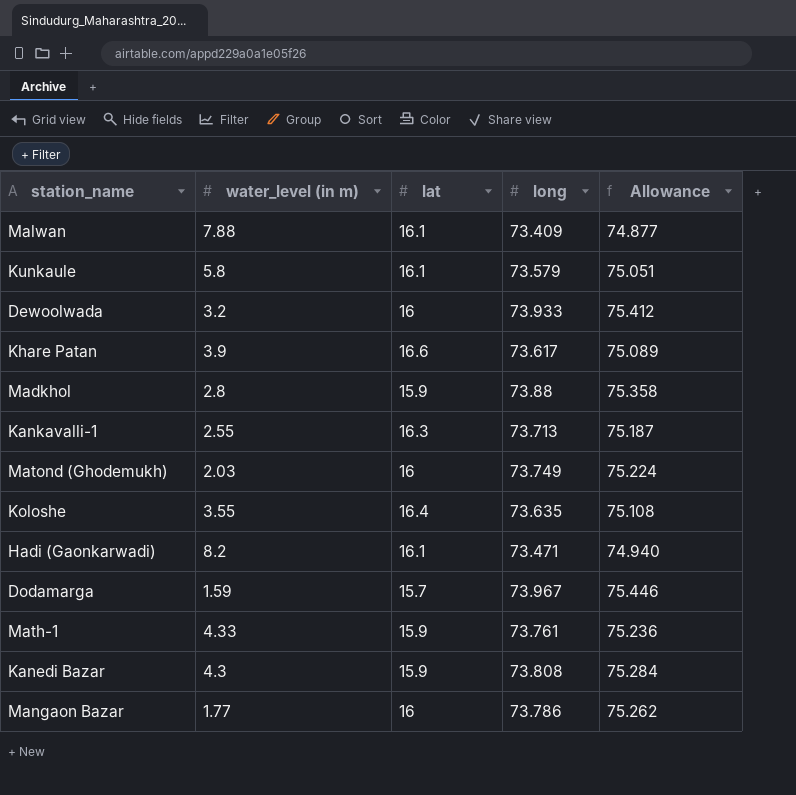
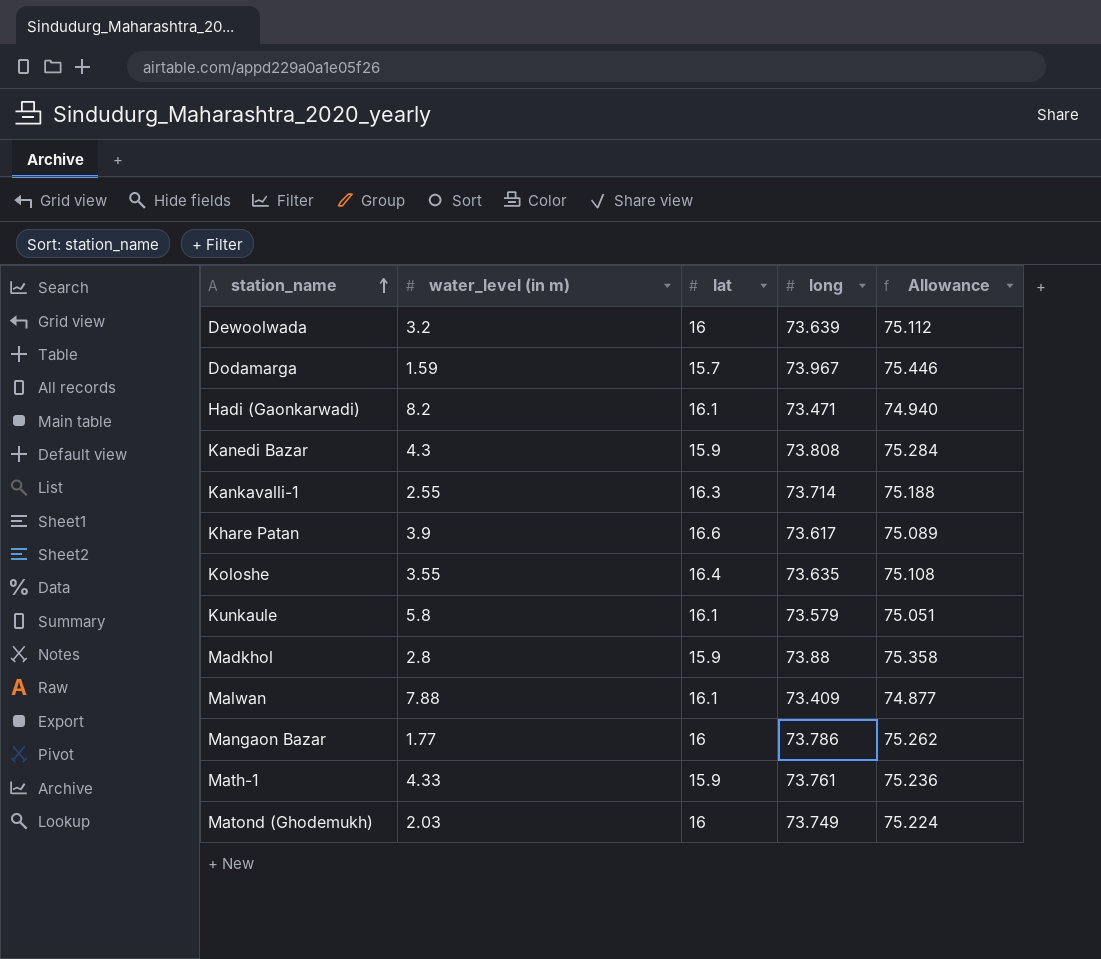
row order: none -> station_name ascending
Dewoolwada | long: 73.933 -> 73.639
Dewoolwada | Allowance: 75.412 -> 75.112
Kankavalli-1 | long: 73.713 -> 73.714
Kankavalli-1 | Allowance: 75.187 -> 75.188

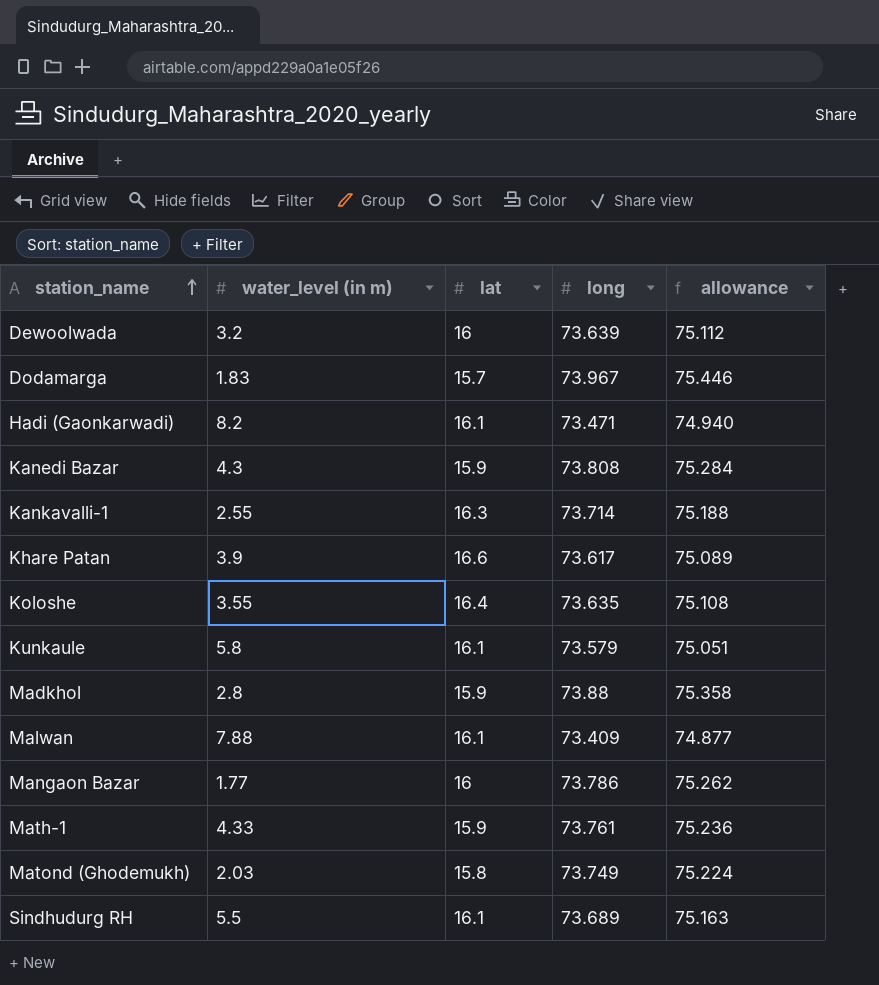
column name: Allowance -> allowance
Dodamarga | water_level (in m): 1.59 -> 1.83
Matond (Ghodemukh) | lat: 16 -> 15.8
row Sindhudurg RH: none -> 5.5 | 16.1 | 73.689 | 75.163

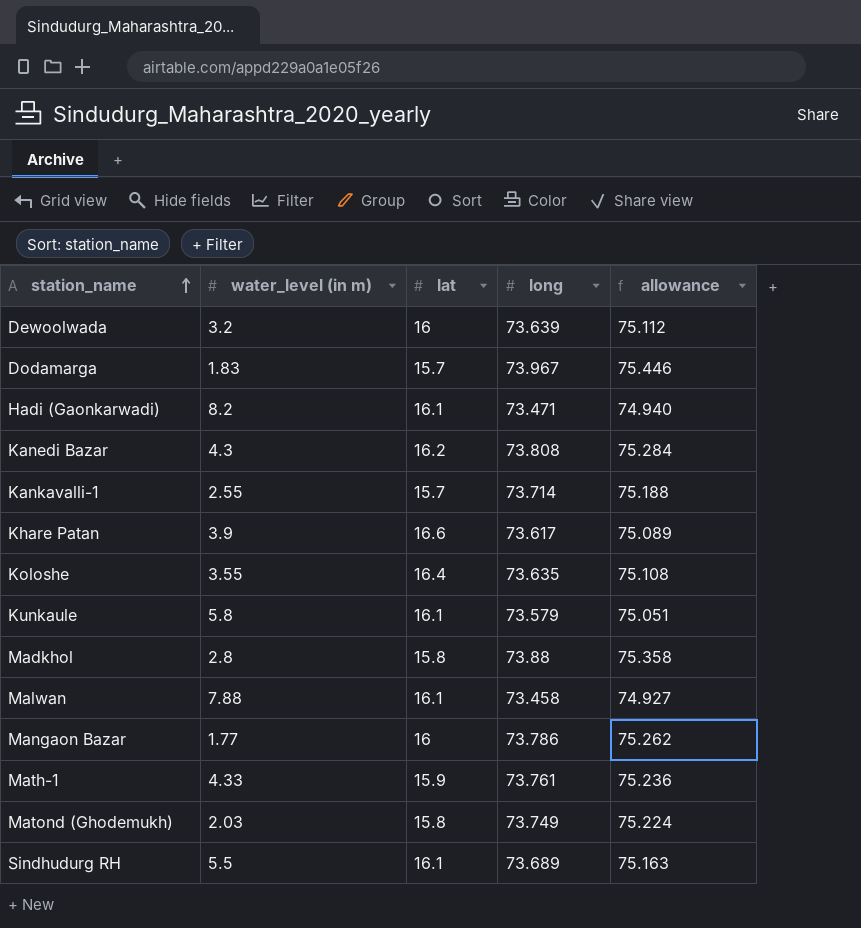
Kanedi Bazar | lat: 15.9 -> 16.2
Kankavalli-1 | lat: 16.3 -> 15.7
Madkhol | lat: 15.9 -> 15.8
Malwan | long: 73.409 -> 73.458
Malwan | allowance: 74.877 -> 74.927

